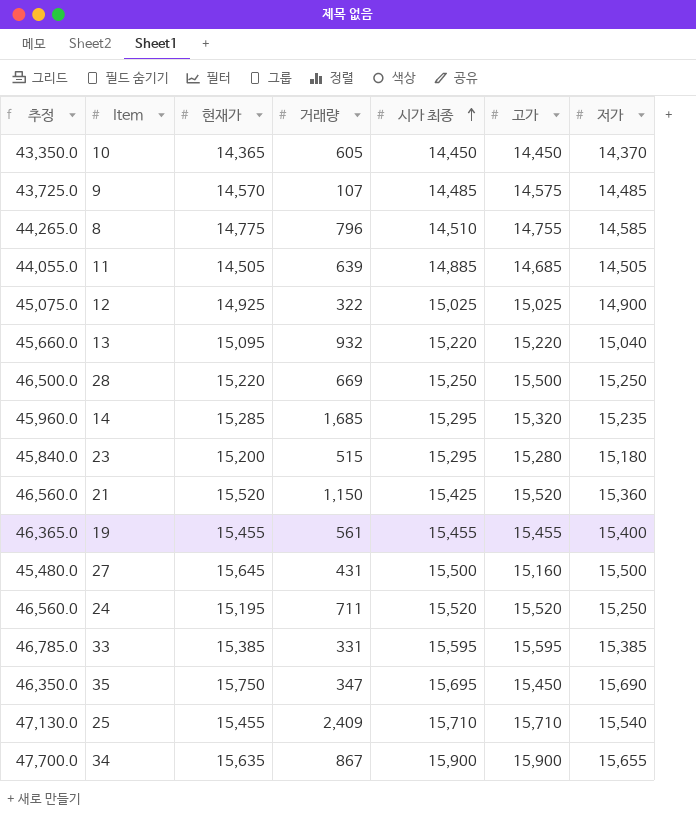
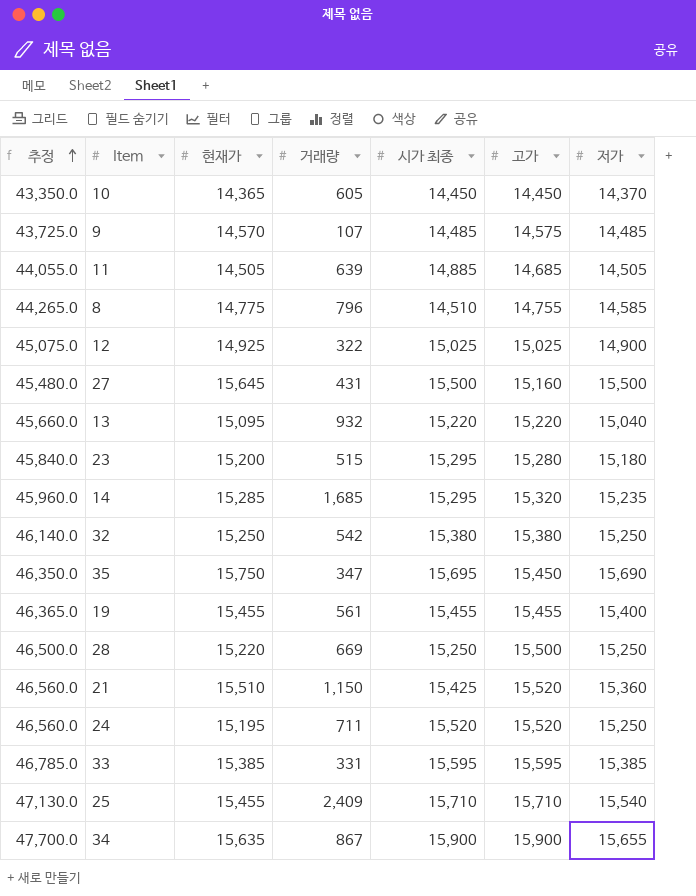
row order: 시가 최종 ascending -> 추정 ascending
row 32: none -> 46,140.0 | 15,250 | 542 | 15,380 | 15,380 | 15,250
21 | 현재가: 15,520 -> 15,510

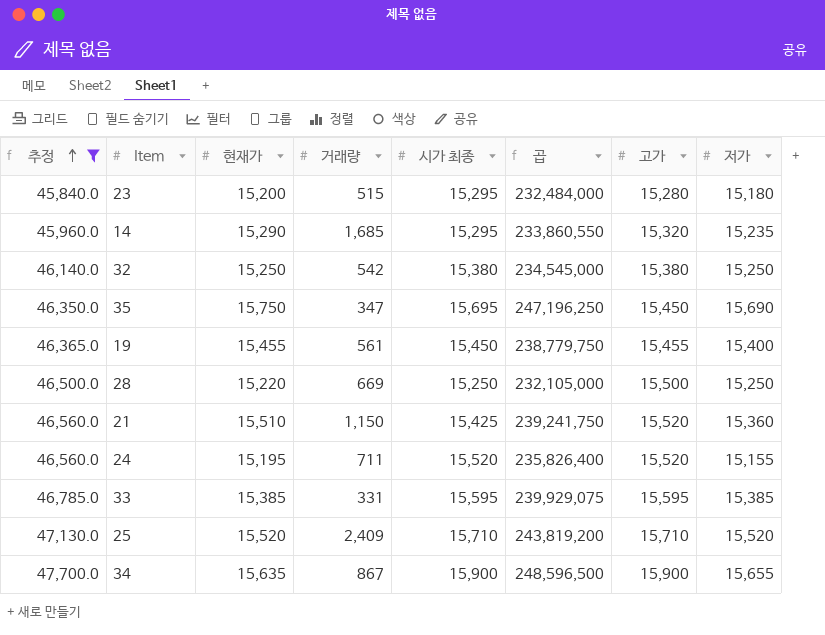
filter: none -> 추정 >= 45,840.0
column 곱 | formula: none -> [현재가] * [시가 최종]
14 | 현재가: 15,285 -> 15,290
19 | 시가 최종: 15,455 -> 15,450
24 | 저가: 15,250 -> 15,155
25 | 현재가: 15,455 -> 15,520
25 | 저가: 15,540 -> 15,520

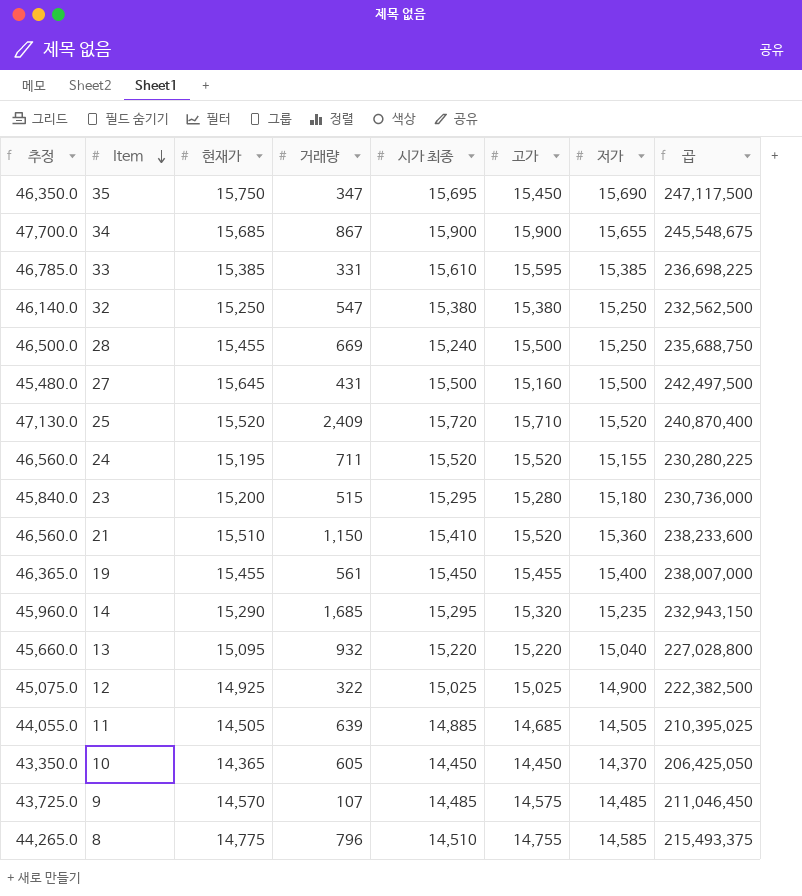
filter: 추정 >= 45,840.0 -> none
row order: 추정 ascending -> Item descending
column 곱 | formula: [현재가] * [시가 최종] -> [현재가] * [저가]
column 곱 | position: 6 -> 8
34 | 현재가: 15,635 -> 15,685
33 | 시가 최종: 15,595 -> 15,610
32 | 거래량: 542 -> 547
28 | 현재가: 15,220 -> 15,455
28 | 시가 최종: 15,250 -> 15,240
25 | 시가 최종: 15,710 -> 15,720
21 | 시가 최종: 15,425 -> 15,410

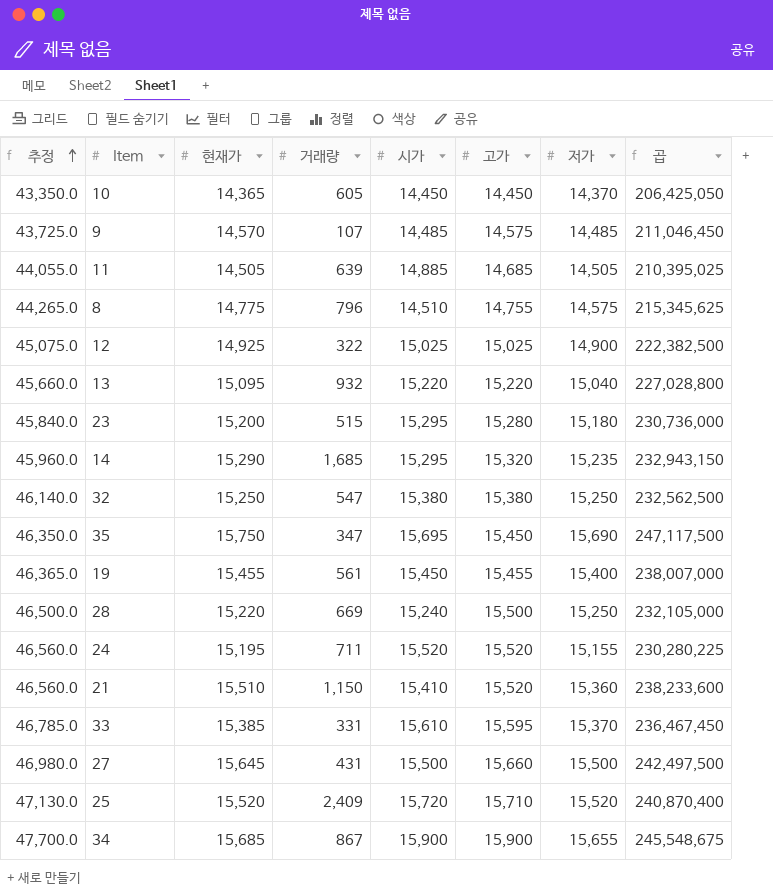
row order: Item descending -> 추정 ascending
column name: 시가 최종 -> 시가
8 | 저가: 14,585 -> 14,575
8 | 곱: 215,493,375 -> 215,345,625
28 | 현재가: 15,455 -> 15,220
28 | 곱: 235,688,750 -> 232,105,000
33 | 저가: 15,385 -> 15,370
33 | 곱: 236,698,225 -> 236,467,450
27 | 추정: 45,480.0 -> 46,980.0
27 | 고가: 15,160 -> 15,660

